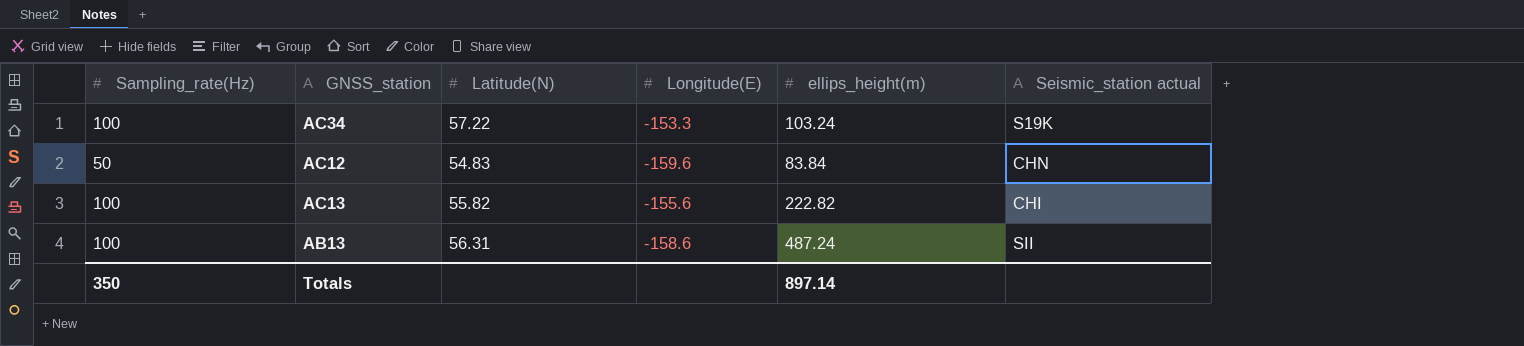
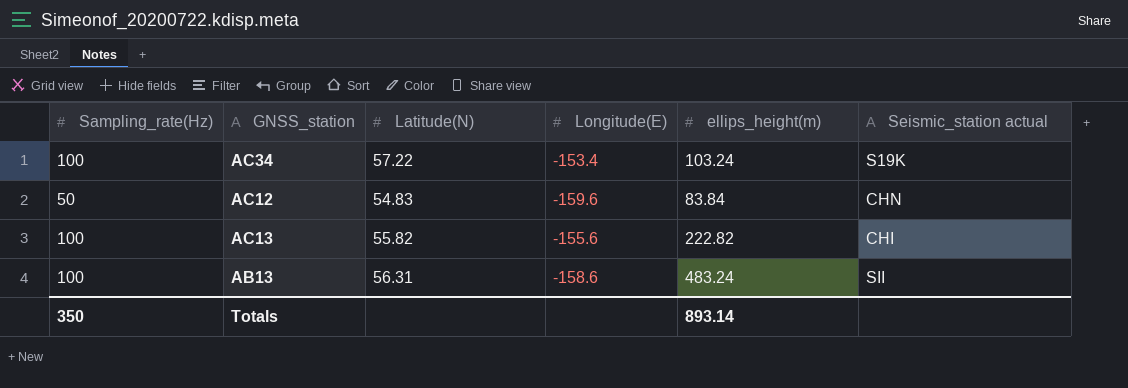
AC34 | Longitude(E): -153.3 -> -153.4
AB13 | ellips_height(m): 487.24 -> 483.24
Totals | ellips_height(m): 897.14 -> 893.14

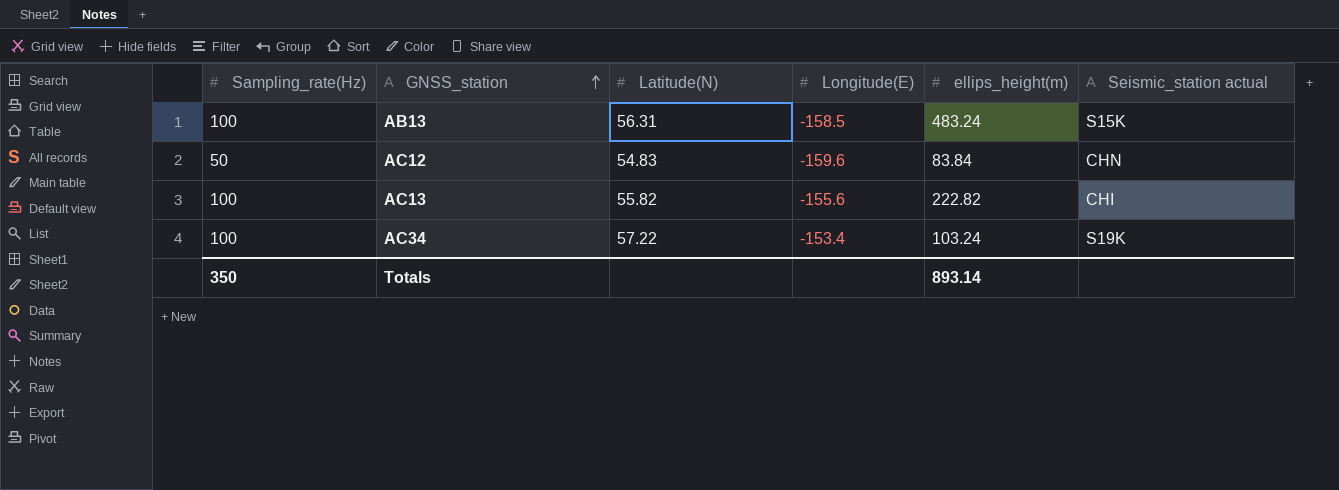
row order: none -> GNSS_station ascending
AB13 | Longitude(E): -158.6 -> -158.5
AB13 | Seismic_station actual: SII -> S15K

